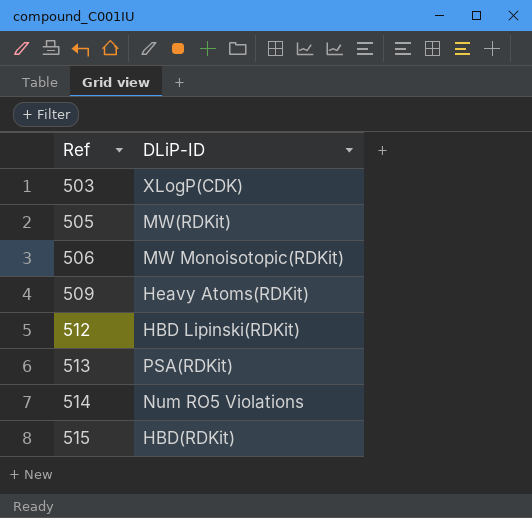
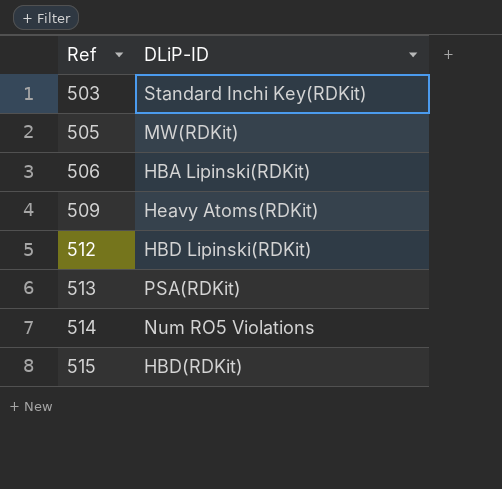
503 | DLiP-ID: XLogP(CDK) -> Standard Inchi Key(RDKit)
506 | DLiP-ID: MW Monoisotopic(RDKit) -> HBA Lipinski(RDKit)

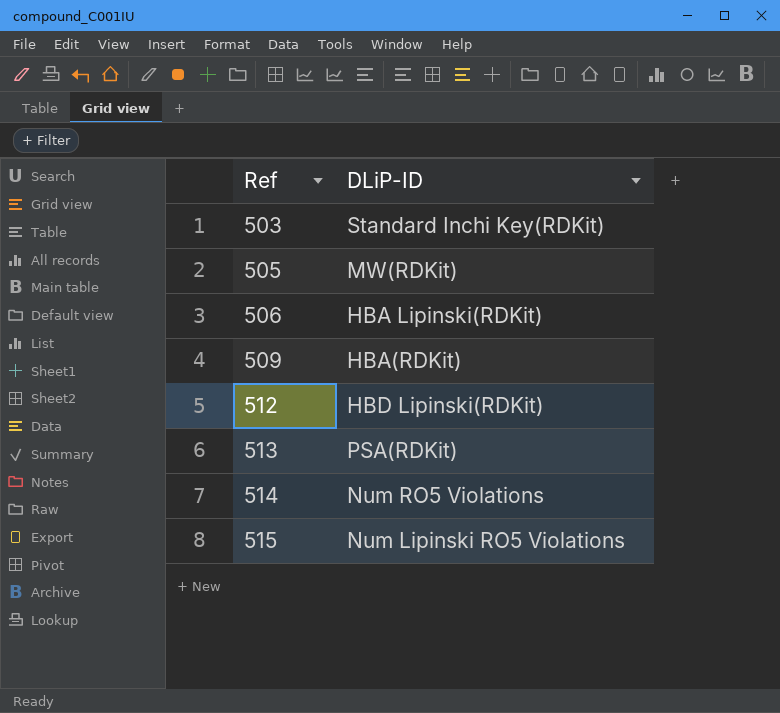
509 | DLiP-ID: Heavy Atoms(RDKit) -> HBA(RDKit)
515 | DLiP-ID: HBD(RDKit) -> Num Lipinski RO5 Violations

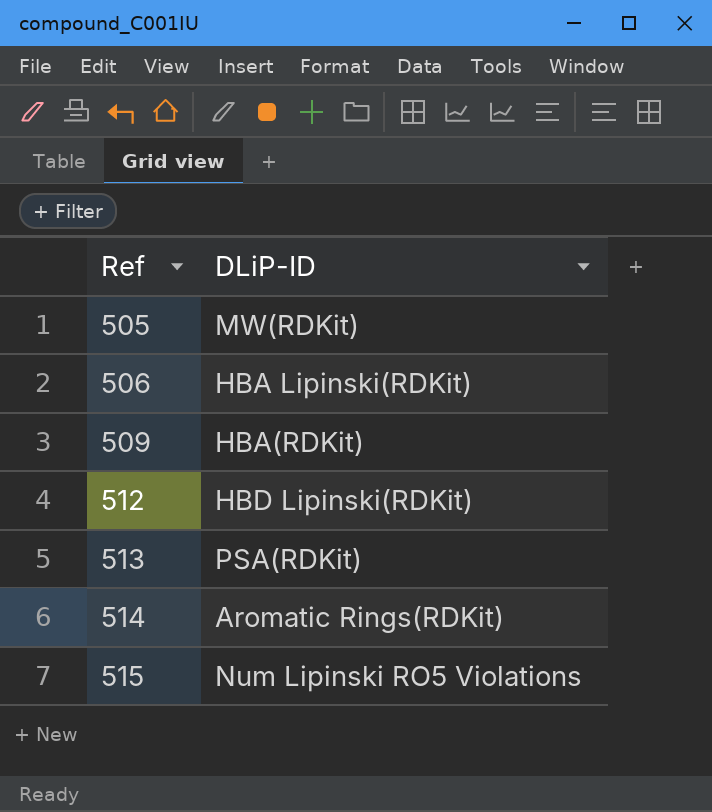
row 503: Standard Inchi Key(RDKit) -> none
514 | DLiP-ID: Num RO5 Violations -> Aromatic Rings(RDKit)

